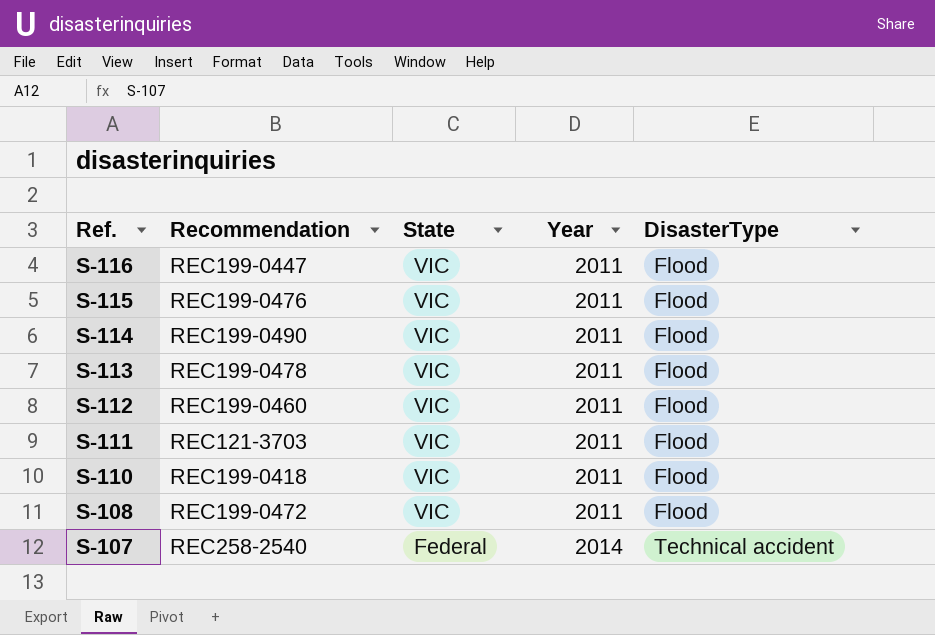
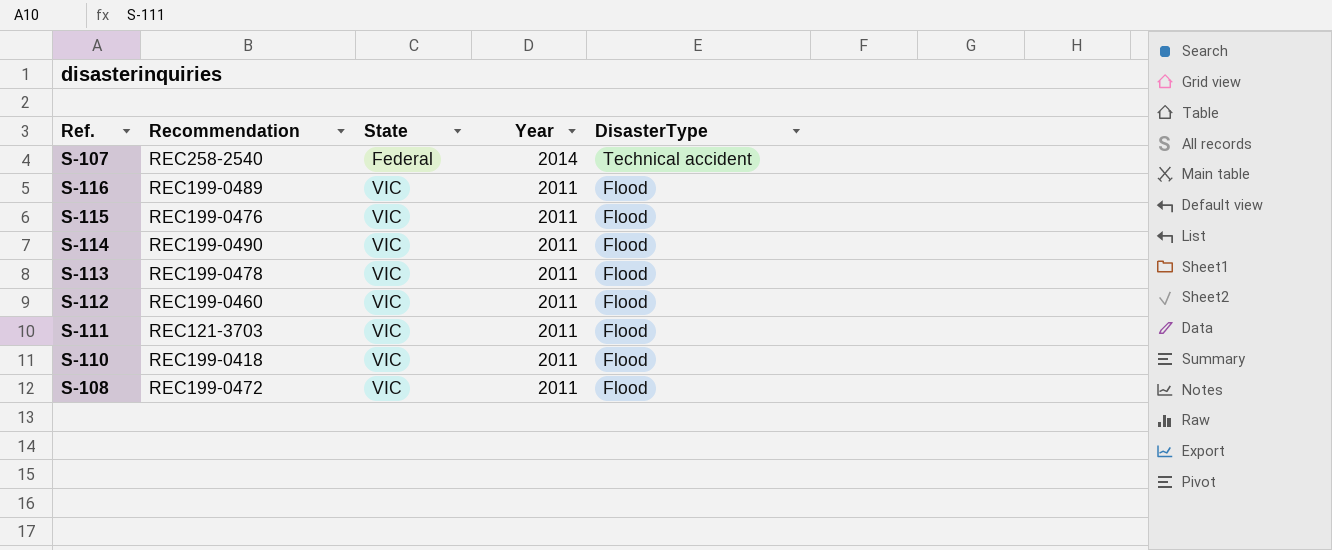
row order: Ref. descending -> State ascending
S-116 | Recommendation: REC199-0447 -> REC199-0489

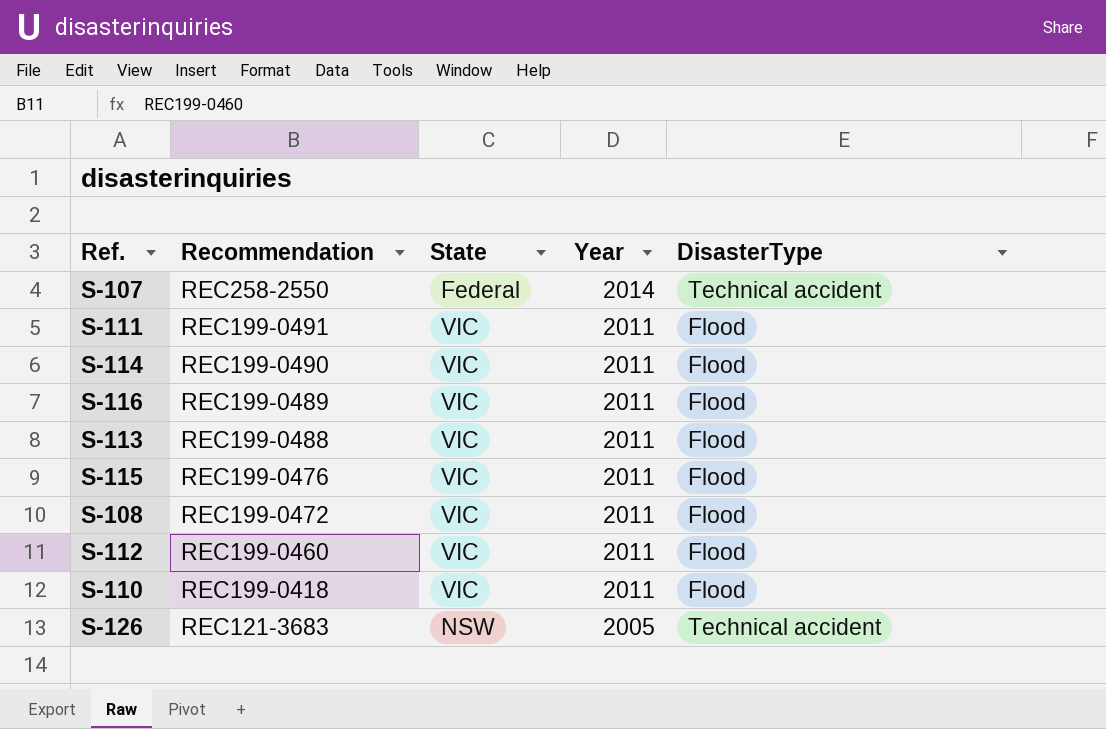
row order: State ascending -> Recommendation descending
S-107 | Recommendation: REC258-2540 -> REC258-2550
S-111 | Recommendation: REC121-3703 -> REC199-0491
S-113 | Recommendation: REC199-0478 -> REC199-0488
row S-126: none -> REC121-3683 | NSW | 2005 | Technical accident

